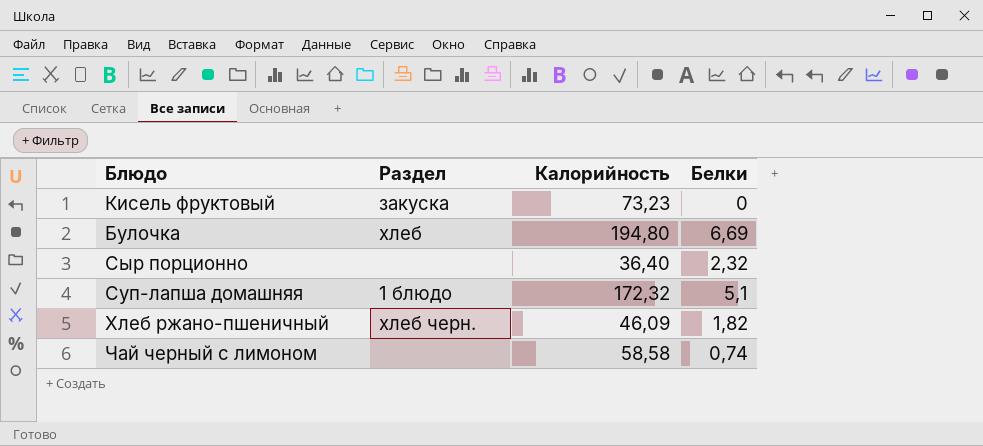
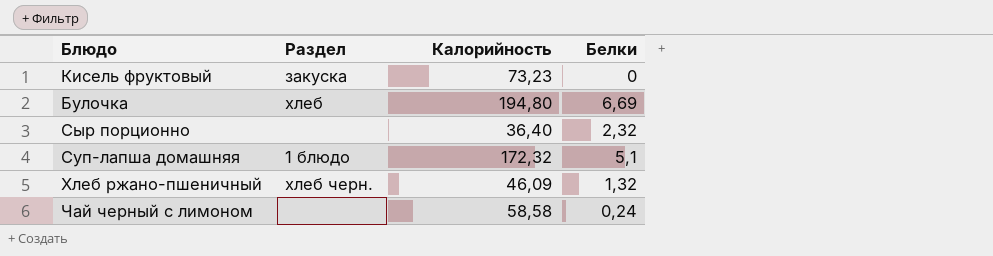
Хлеб ржано-пшеничный | Белки: 1,82 -> 1,32
Чай черный с лимоном | Белки: 0,74 -> 0,24

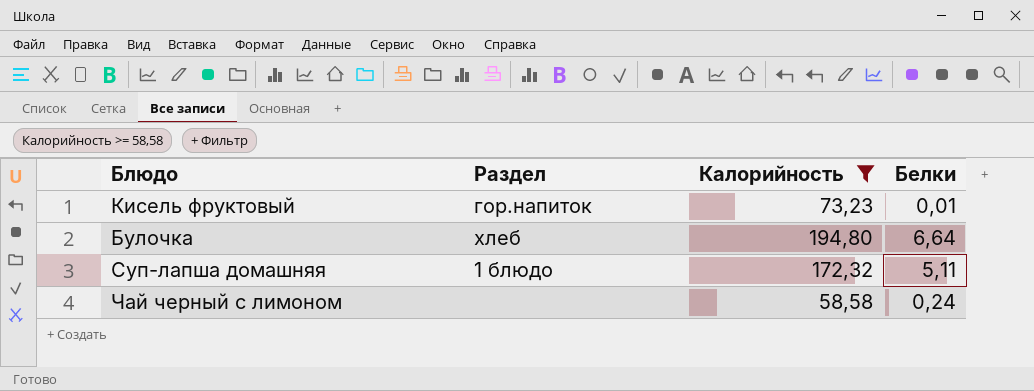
filter: none -> Калорийность >= 58,58
Кисель фруктовый | Раздел: закуска -> гор.напиток
Кисель фруктовый | Белки: 0 -> 0,01
Булочка | Белки: 6,69 -> 6,64
Суп-лапша домашняя | Белки: 5,1 -> 5,11

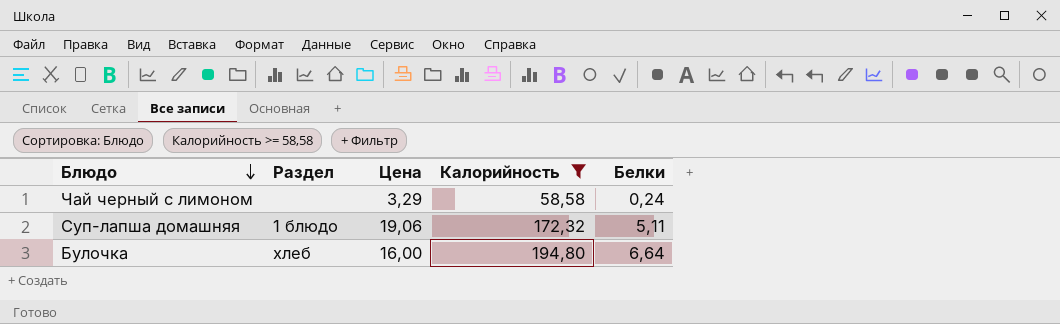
row order: none -> Блюдо descending
column Цена | position: none -> 3
row Кисель фруктовый: гор.напиток | 73,23 | 0,01 -> none

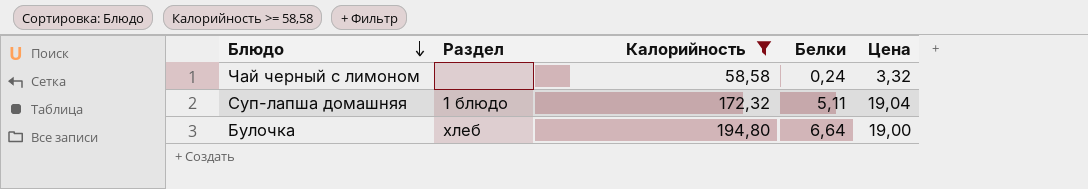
column Цена | position: 3 -> 5
Чай черный с лимоном | Цена: 3,29 -> 3,32
Суп-лапша домашняя | Цена: 19,06 -> 19,04
Булочка | Цена: 16,00 -> 19,00

